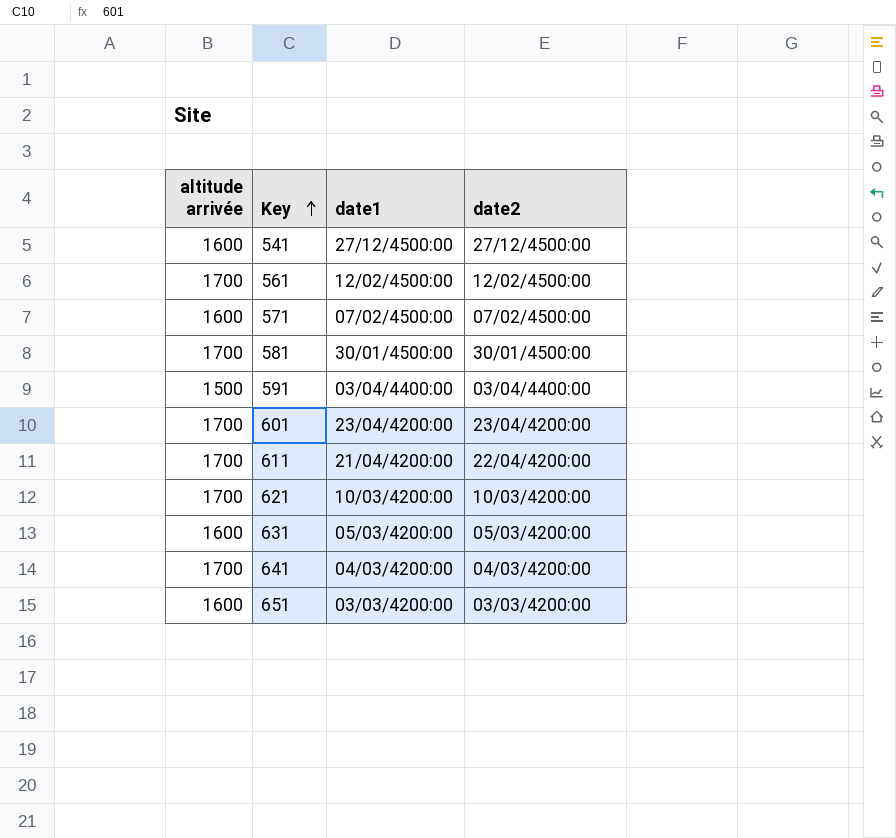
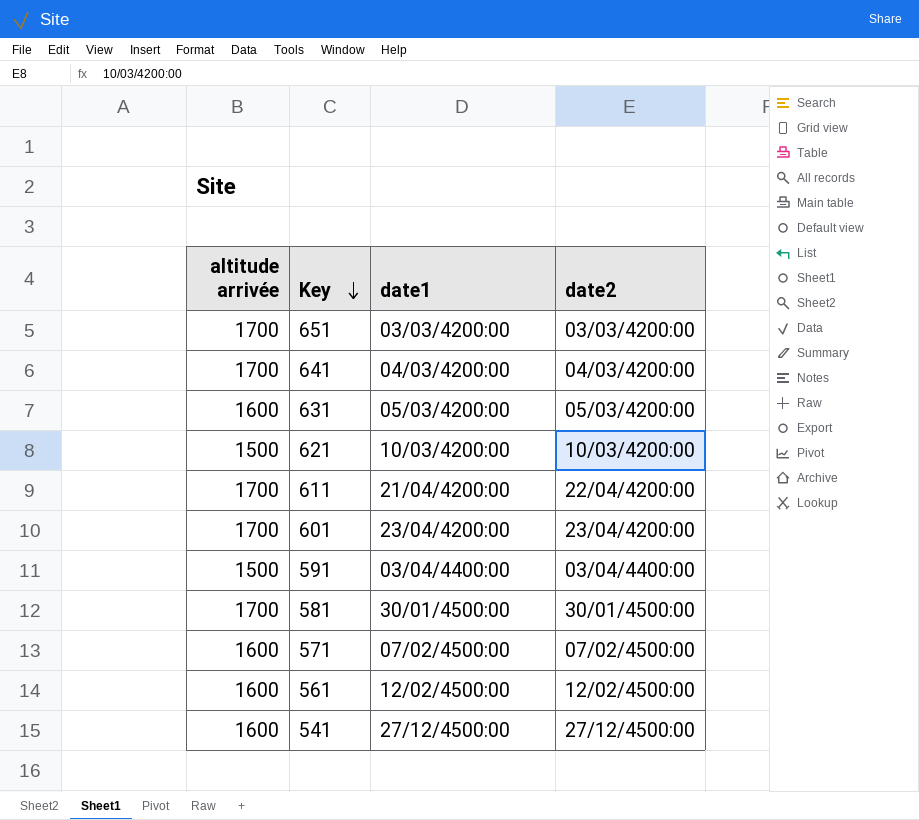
row order: Key ascending -> Key descending
651 | altitude arrivée: 1600 -> 1700
621 | altitude arrivée: 1700 -> 1500
561 | altitude arrivée: 1700 -> 1600

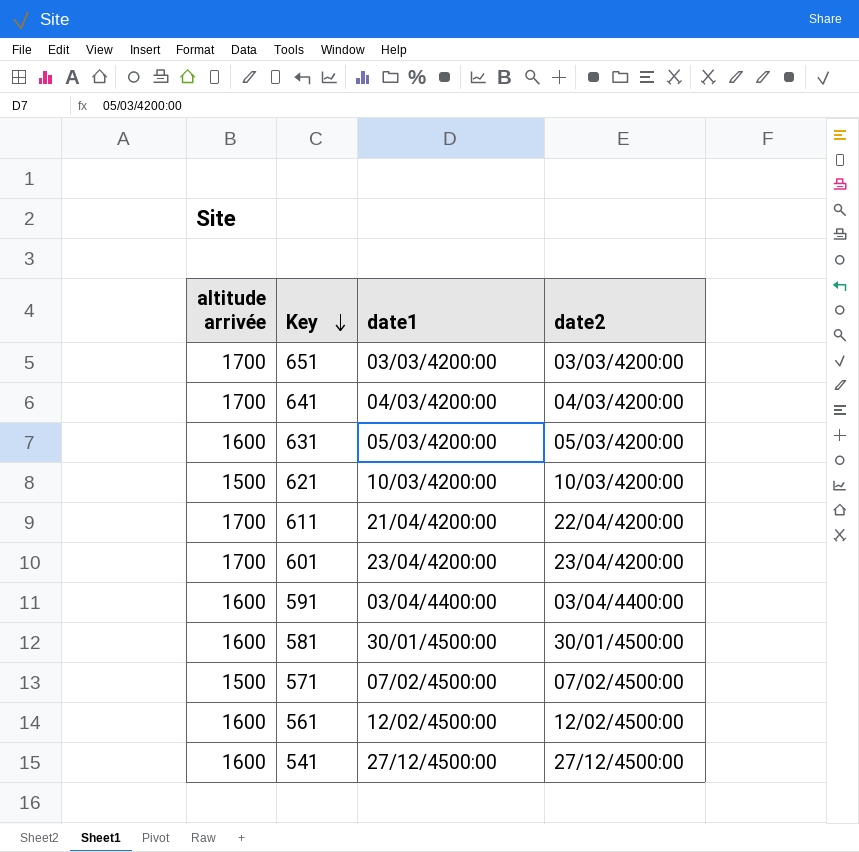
591 | altitude arrivée: 1500 -> 1600
581 | altitude arrivée: 1700 -> 1600
571 | altitude arrivée: 1600 -> 1500

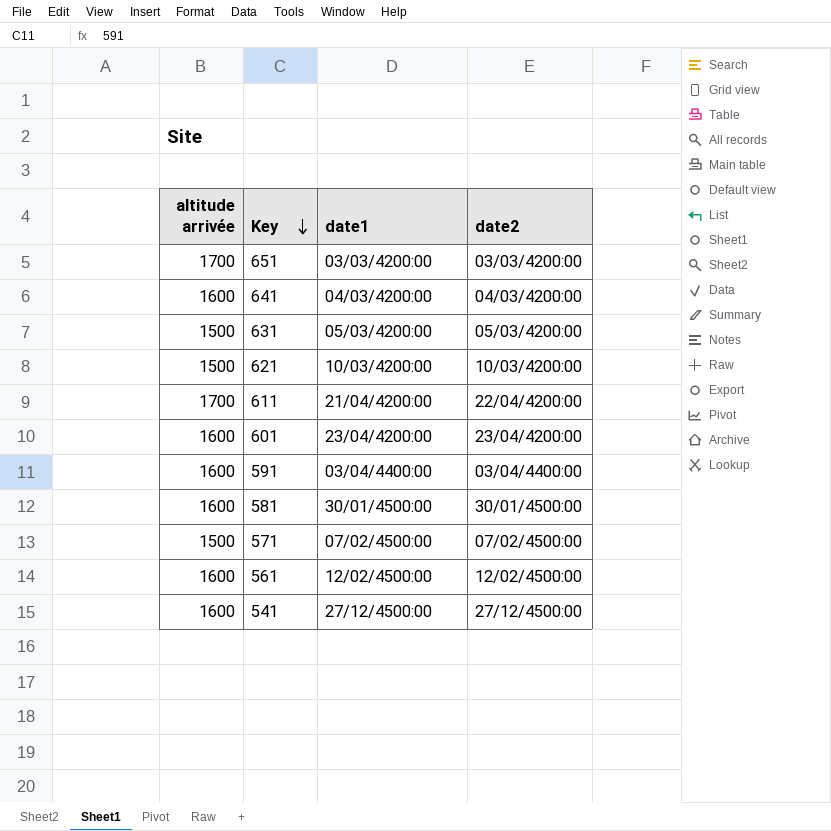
641 | altitude arrivée: 1700 -> 1600
631 | altitude arrivée: 1600 -> 1500
601 | altitude arrivée: 1700 -> 1600

